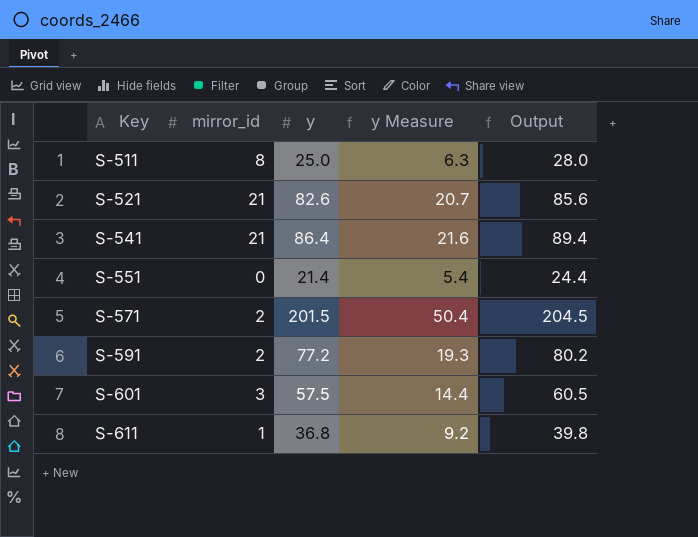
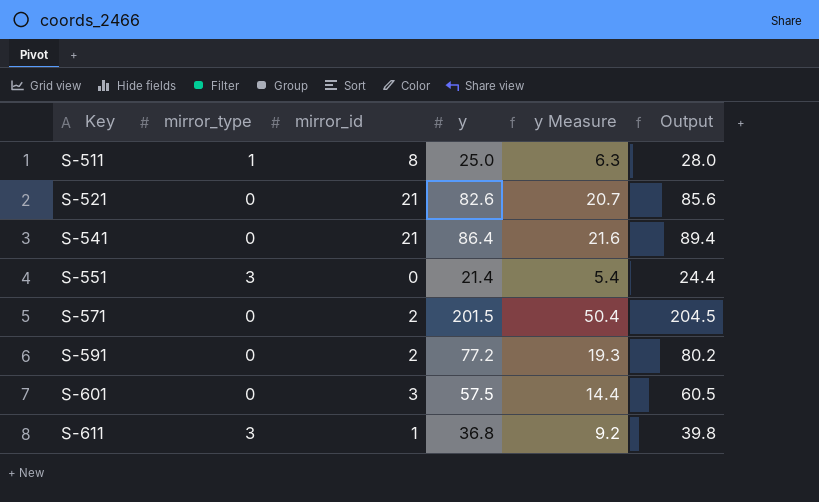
column mirror_type | position: none -> 2

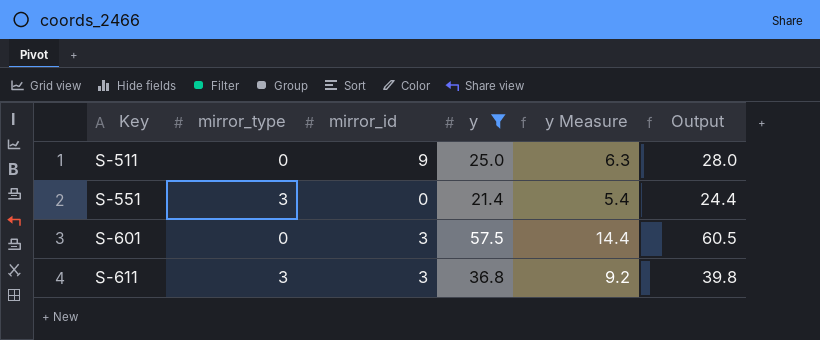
filter: none -> y <= 57.5
S-511 | mirror_type: 1 -> 0
S-511 | mirror_id: 8 -> 9
S-611 | mirror_id: 1 -> 3

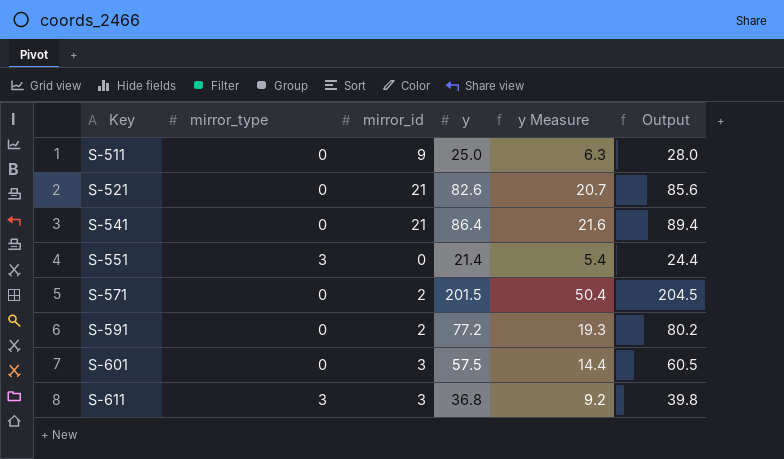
filter: y <= 57.5 -> none

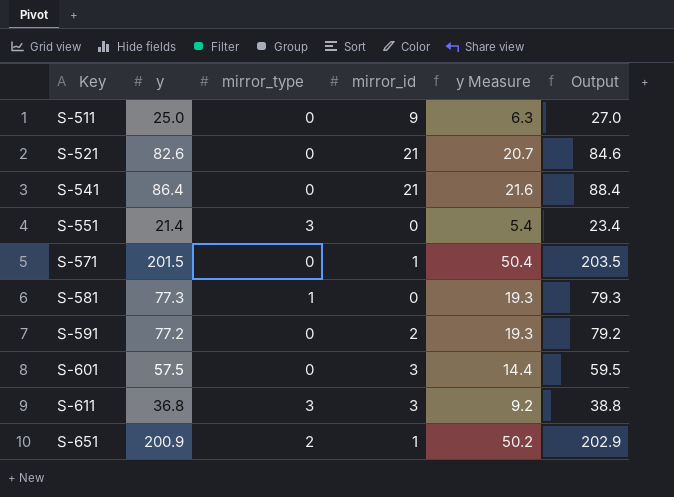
column y | position: 4 -> 2
column Output | formula: [y] + 3 -> [y] + 2
S-571 | mirror_id: 2 -> 1
row S-581: none -> 77.3 | 1 | 0 | 19.3 | 79.3
row S-651: none -> 200.9 | 2 | 1 | 50.2 | 202.9

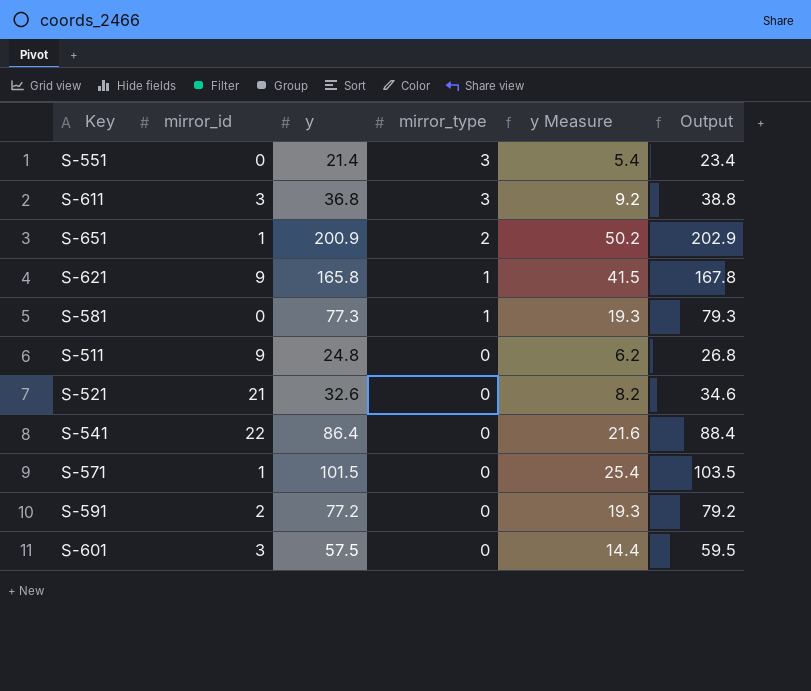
row order: Key ascending -> mirror_type descending
column mirror_id | position: 4 -> 2
row S-621: none -> 9 | 165.8 | 1 | 41.5 | 167.8
S-511 | y: 25.0 -> 24.8
S-511 | y Measure: 6.3 -> 6.2
S-511 | Output: 27.0 -> 26.8
S-521 | y: 82.6 -> 32.6
S-521 | y Measure: 20.7 -> 8.2
S-521 | Output: 84.6 -> 34.6
S-541 | mirror_id: 21 -> 22
S-571 | y: 201.5 -> 101.5
S-571 | y Measure: 50.4 -> 25.4
S-571 | Output: 203.5 -> 103.5

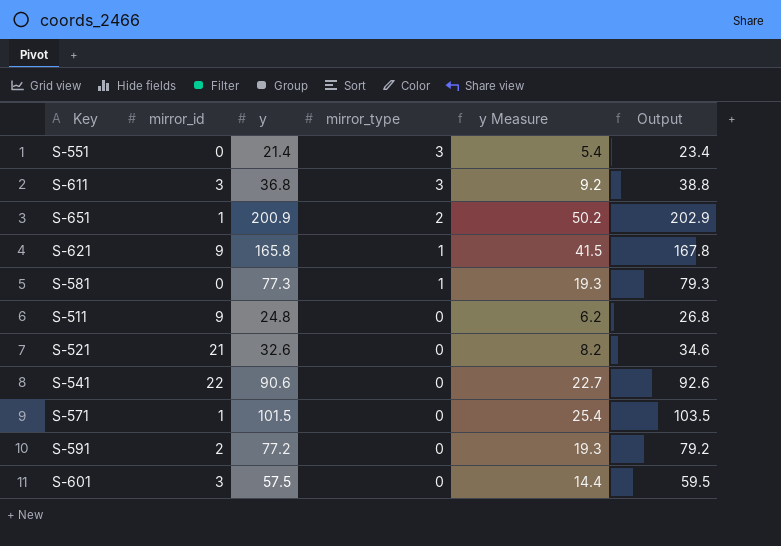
S-541 | y: 86.4 -> 90.6
S-541 | y Measure: 21.6 -> 22.7
S-541 | Output: 88.4 -> 92.6

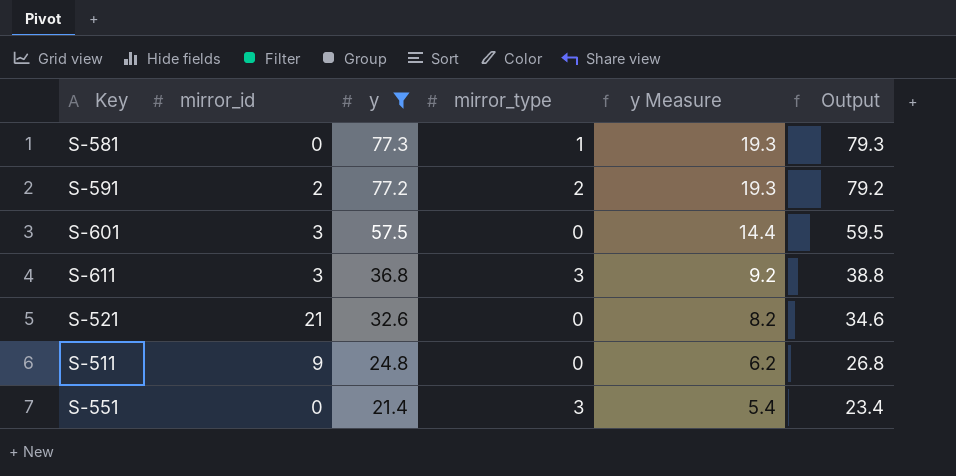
filter: none -> y <= 77.3
row order: mirror_type descending -> y descending
S-591 | mirror_type: 0 -> 2

